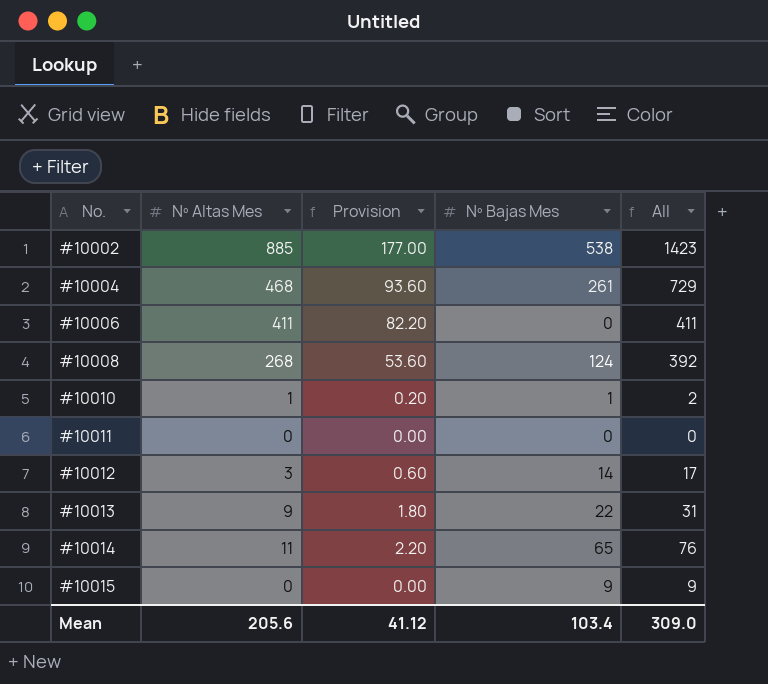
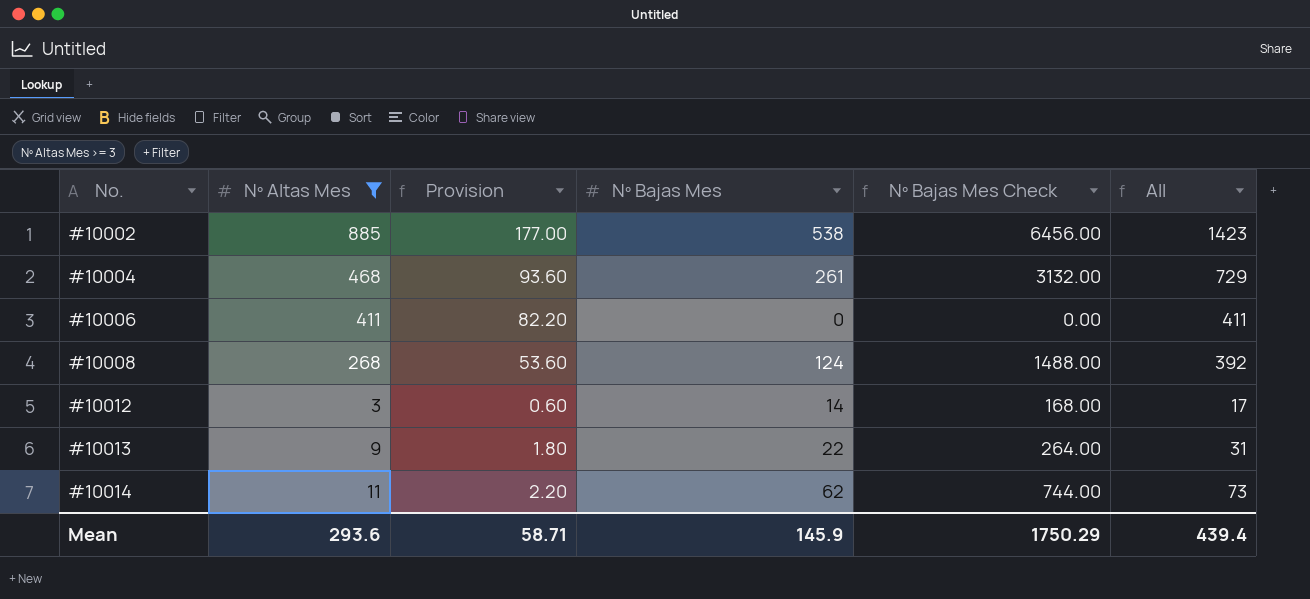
filter: none -> Nº Altas Mes >= 3
column Nº Bajas Mes Check | formula: none -> [Nº Bajas Mes] * 12
#10014 | Nº Bajas Mes: 65 -> 62
#10014 | All: 76 -> 73
Mean | Nº Altas Mes: 205.6 -> 293.6
Mean | Provision: 41.12 -> 58.71
Mean | Nº Bajas Mes: 103.4 -> 145.9
Mean | All: 309.0 -> 439.4

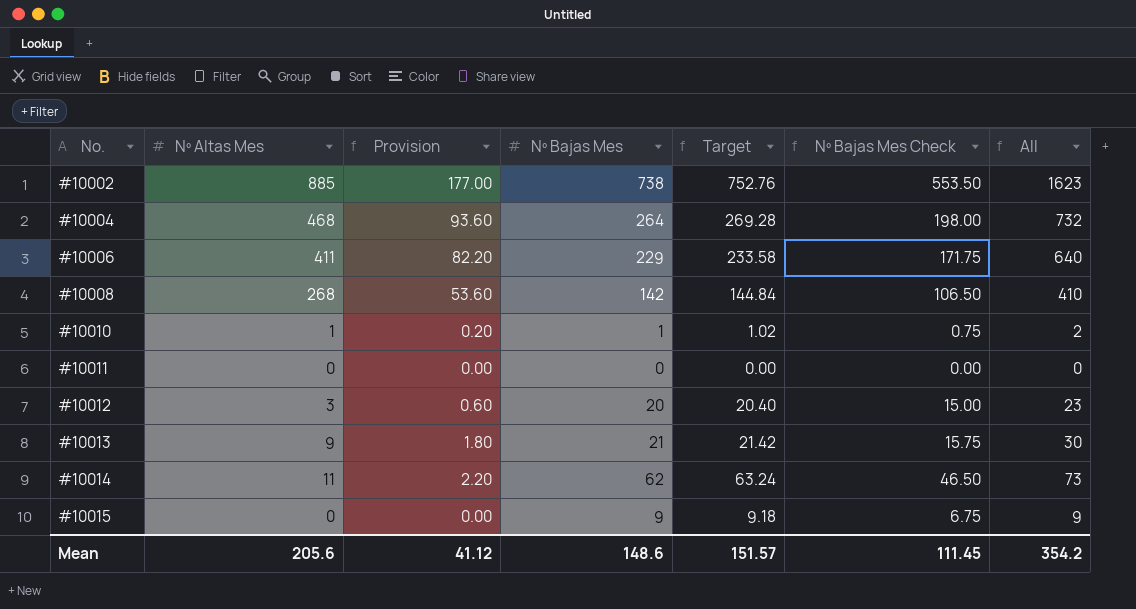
filter: Nº Altas Mes >= 3 -> none
column Target | formula: none -> [Nº Bajas Mes] * 1.02
column Nº Bajas Mes Check | formula: [Nº Bajas Mes] * 12 -> [Nº Bajas Mes] * 0.75
#10002 | Nº Bajas Mes: 538 -> 738
#10002 | All: 1423 -> 1623
#10004 | Nº Bajas Mes: 261 -> 264
#10004 | All: 729 -> 732
#10006 | Nº Bajas Mes: 0 -> 229
#10006 | All: 411 -> 640
#10008 | Nº Bajas Mes: 124 -> 142
#10008 | All: 392 -> 410
#10012 | Nº Bajas Mes: 14 -> 20
#10012 | All: 17 -> 23
#10013 | Nº Bajas Mes: 22 -> 21
#10013 | All: 31 -> 30
Mean | Nº Altas Mes: 293.6 -> 205.6
Mean | Provision: 58.71 -> 41.12
Mean | Nº Bajas Mes: 145.9 -> 148.6
Mean | Nº Bajas Mes Check: 1750.29 -> 111.45
Mean | All: 439.4 -> 354.2

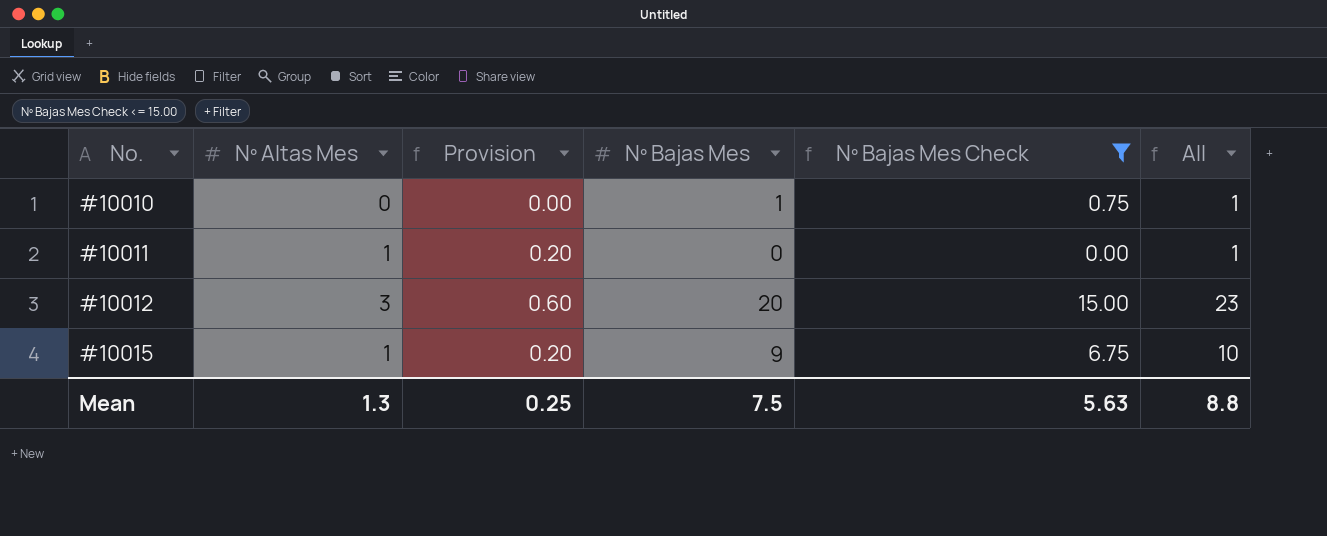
filter: none -> Nº Bajas Mes Check <= 15.00
column Target | formula: [Nº Bajas Mes] * 1.02 -> none
#10010 | Nº Altas Mes: 1 -> 0
#10010 | Provision: 0.20 -> 0.00
#10010 | All: 2 -> 1
#10011 | Nº Altas Mes: 0 -> 1
#10011 | Provision: 0.00 -> 0.20
#10011 | All: 0 -> 1
#10015 | Nº Altas Mes: 0 -> 1
#10015 | Provision: 0.00 -> 0.20
#10015 | All: 9 -> 10
Mean | Nº Altas Mes: 205.6 -> 1.3
Mean | Provision: 41.12 -> 0.25
Mean | Nº Bajas Mes: 148.6 -> 7.5
Mean | Nº Bajas Mes Check: 111.45 -> 5.63
Mean | All: 354.2 -> 8.8

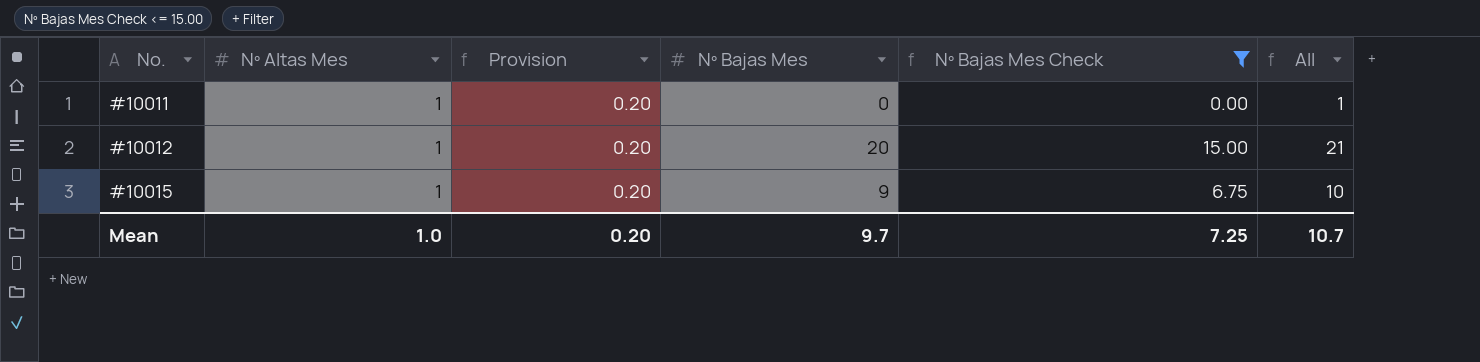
row #10010: 0 | 0.00 | 1 | 0.75 | 1 -> none
#10012 | Nº Altas Mes: 3 -> 1
#10012 | Provision: 0.60 -> 0.20
#10012 | All: 23 -> 21
Mean | Nº Altas Mes: 1.3 -> 1.0
Mean | Provision: 0.25 -> 0.20
Mean | Nº Bajas Mes: 7.5 -> 9.7
Mean | Nº Bajas Mes Check: 5.63 -> 7.25
Mean | All: 8.8 -> 10.7

